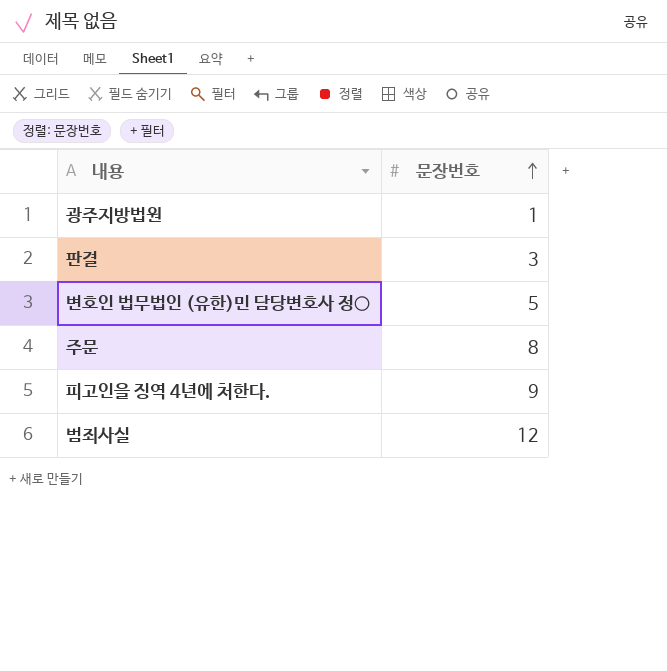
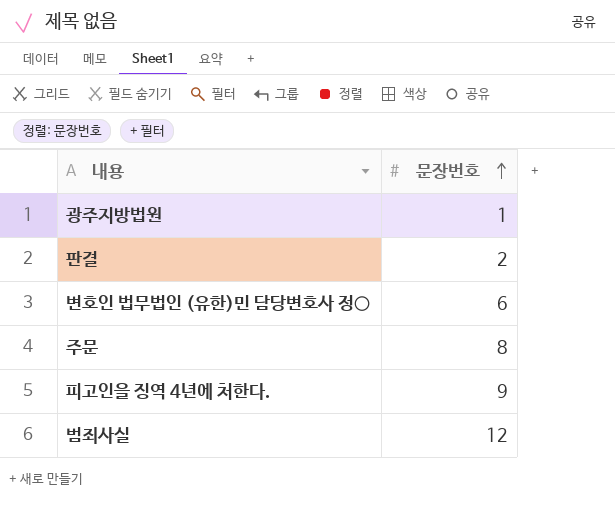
판결 | 문장번호: 3 -> 2
변호인 법무법인 (유한)민 담당변호사 정○ | 문장번호: 5 -> 6

